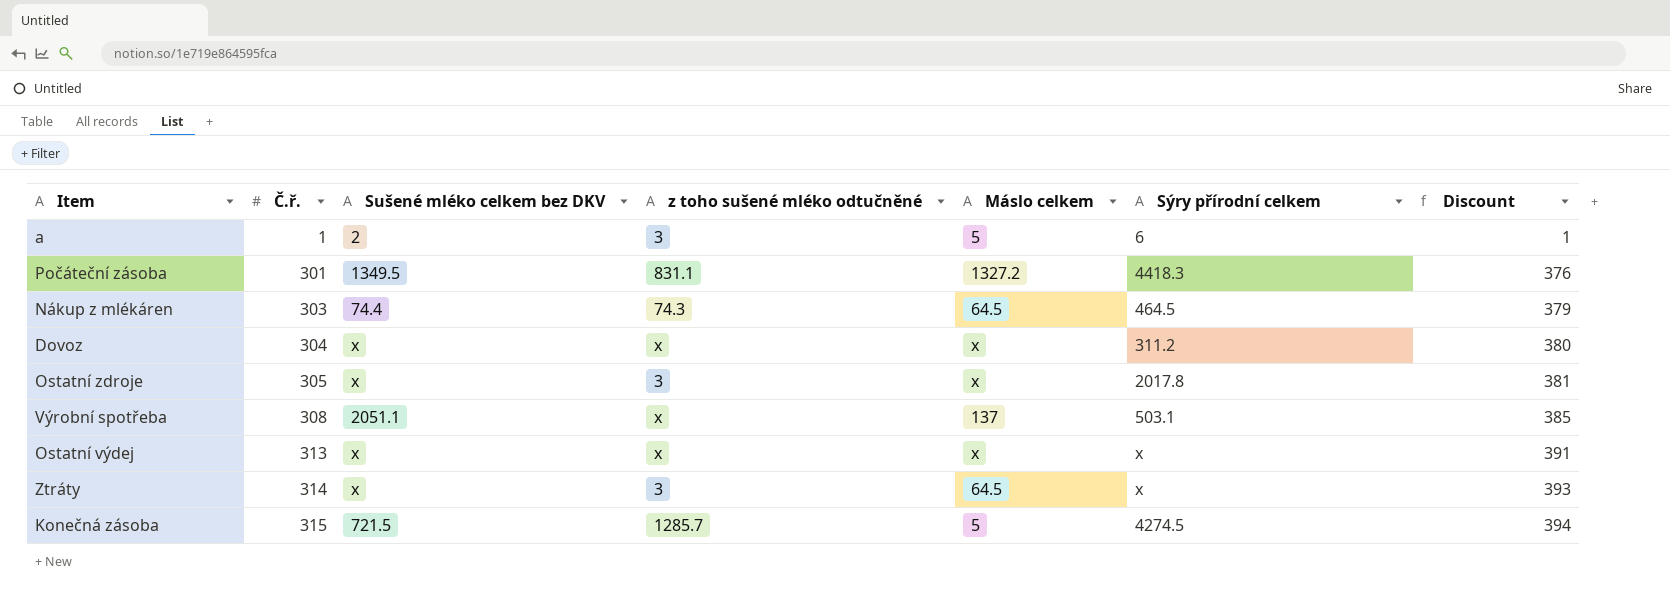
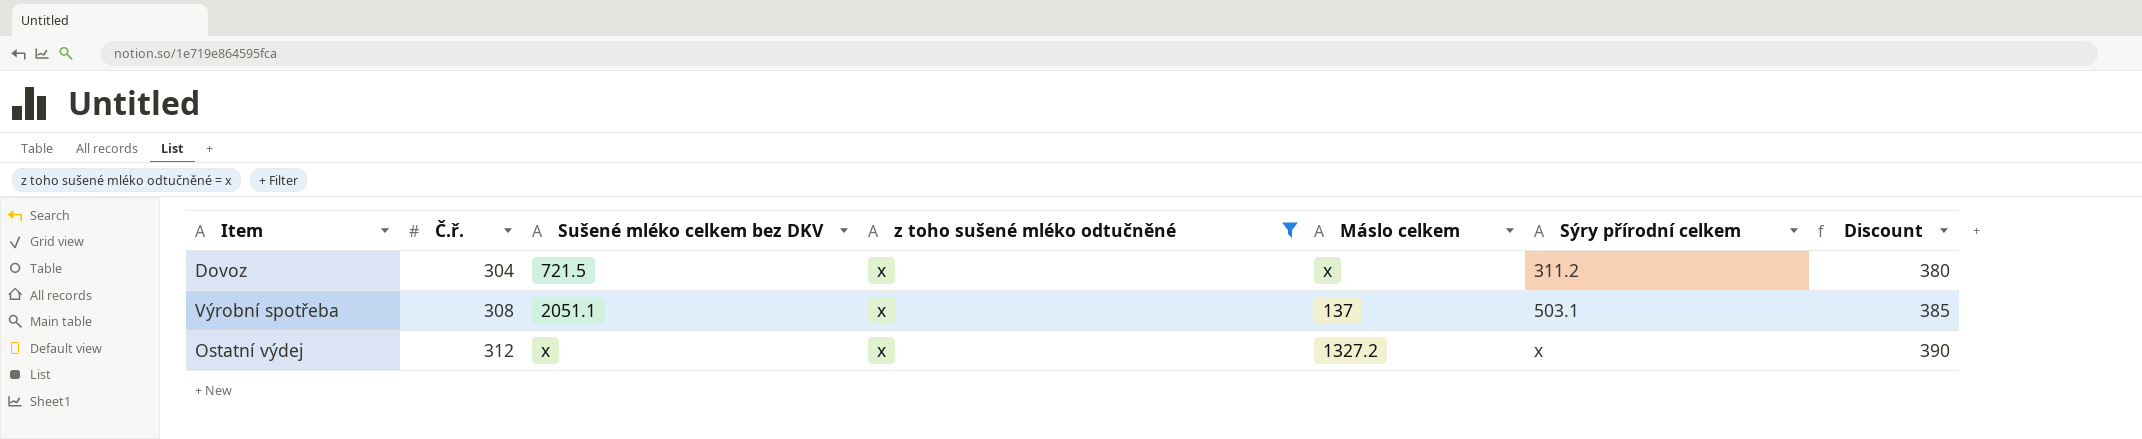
filter: none -> z toho sušené mléko odtučněné = x
Dovoz | Sušené mléko celkem bez DKV: x -> 721.5
Ostatní výdej | Č.ř.: 313 -> 312
Ostatní výdej | Máslo celkem: x -> 1327.2
Ostatní výdej | Discount: 391 -> 390

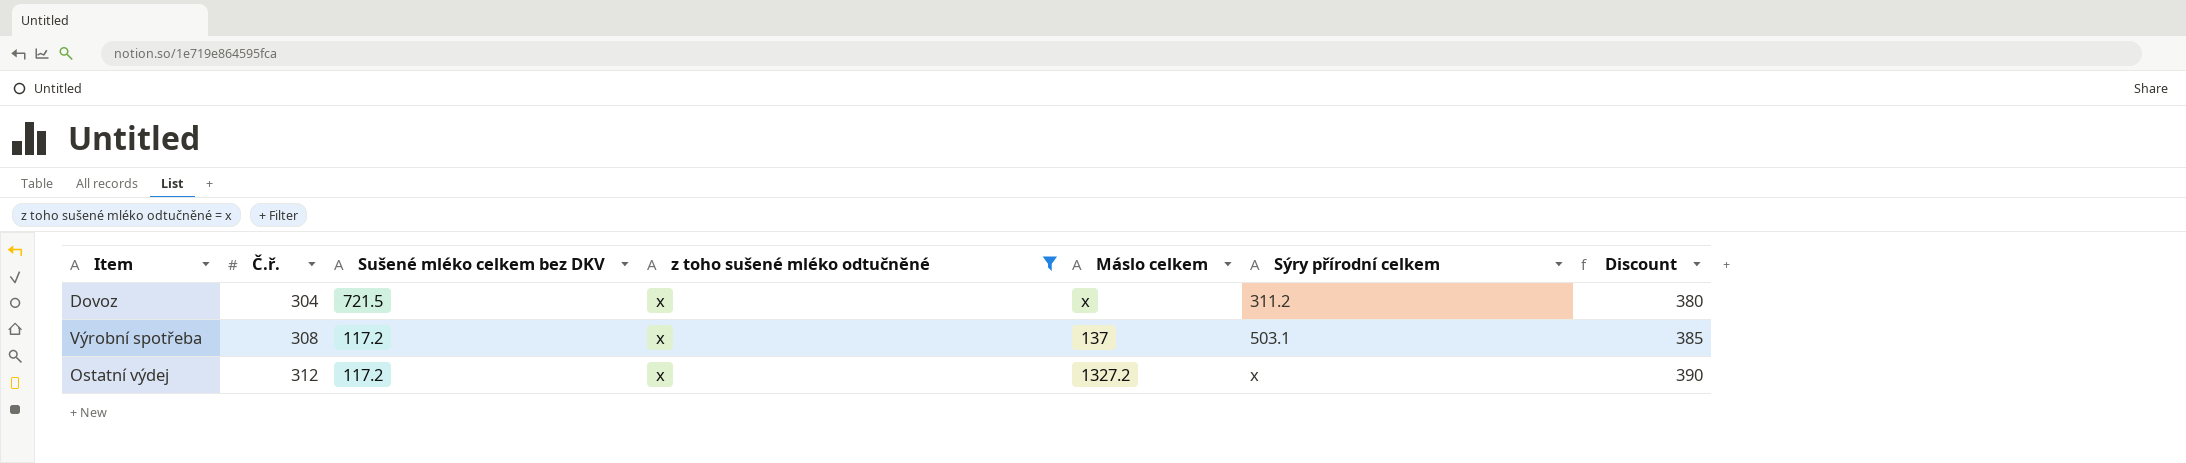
Výrobní spotřeba | Sušené mléko celkem bez DKV: 2051.1 -> 117.2
Ostatní výdej | Sušené mléko celkem bez DKV: x -> 117.2

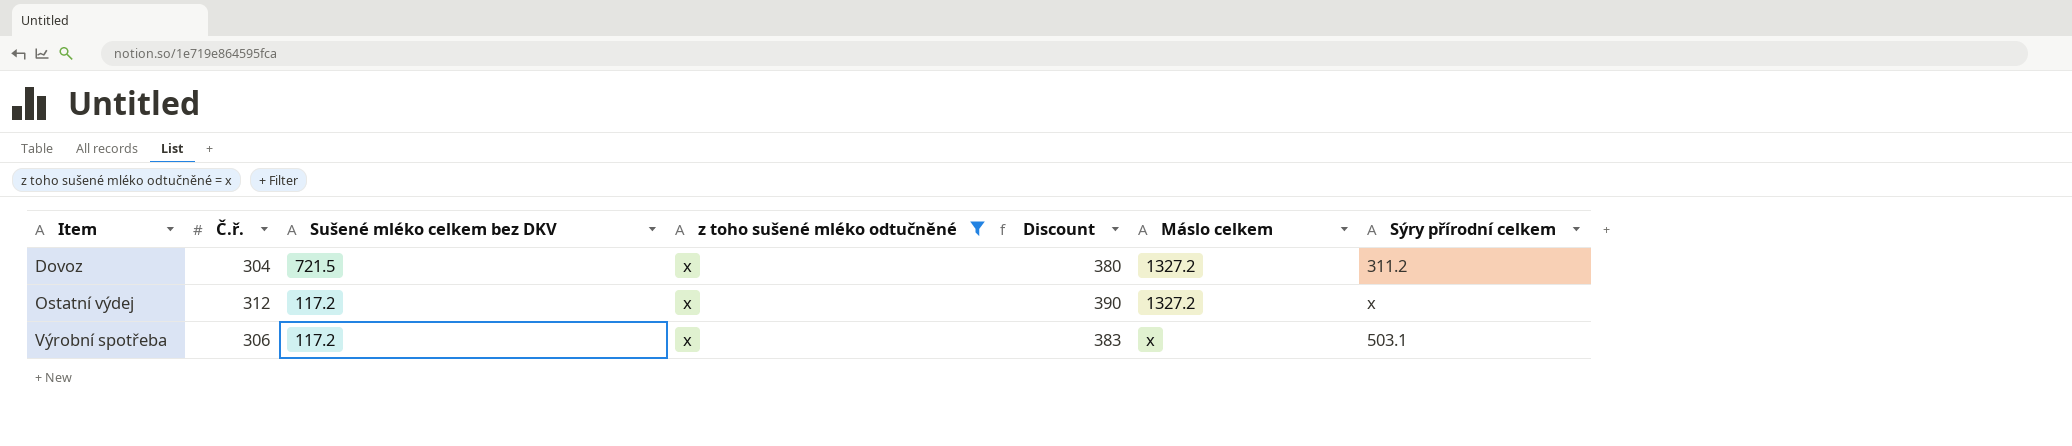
row order: Č.ř. ascending -> Item ascending
column Discount | position: 7 -> 5
Dovoz | Máslo celkem: x -> 1327.2
Výrobní spotřeba | Č.ř.: 308 -> 306
Výrobní spotřeba | Discount: 385 -> 383
Výrobní spotřeba | Máslo celkem: 137 -> x

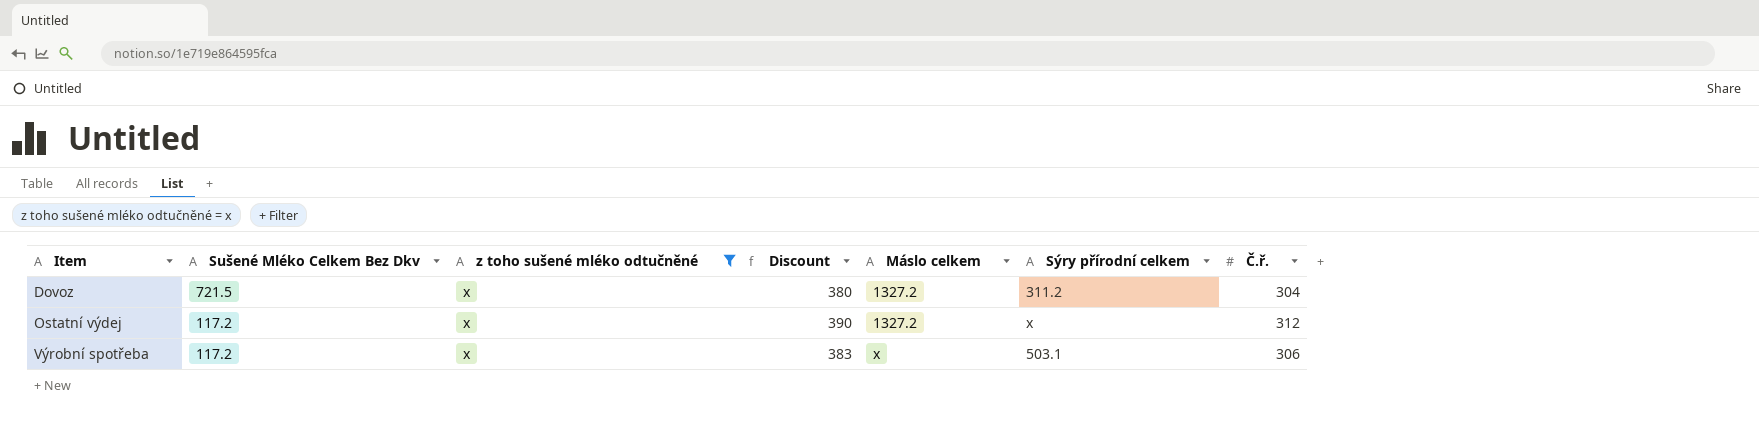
column name: Sušené mléko celkem bez DKV -> Sušené Mléko Celkem Bez Dkv
column Č.ř. | position: 2 -> 7

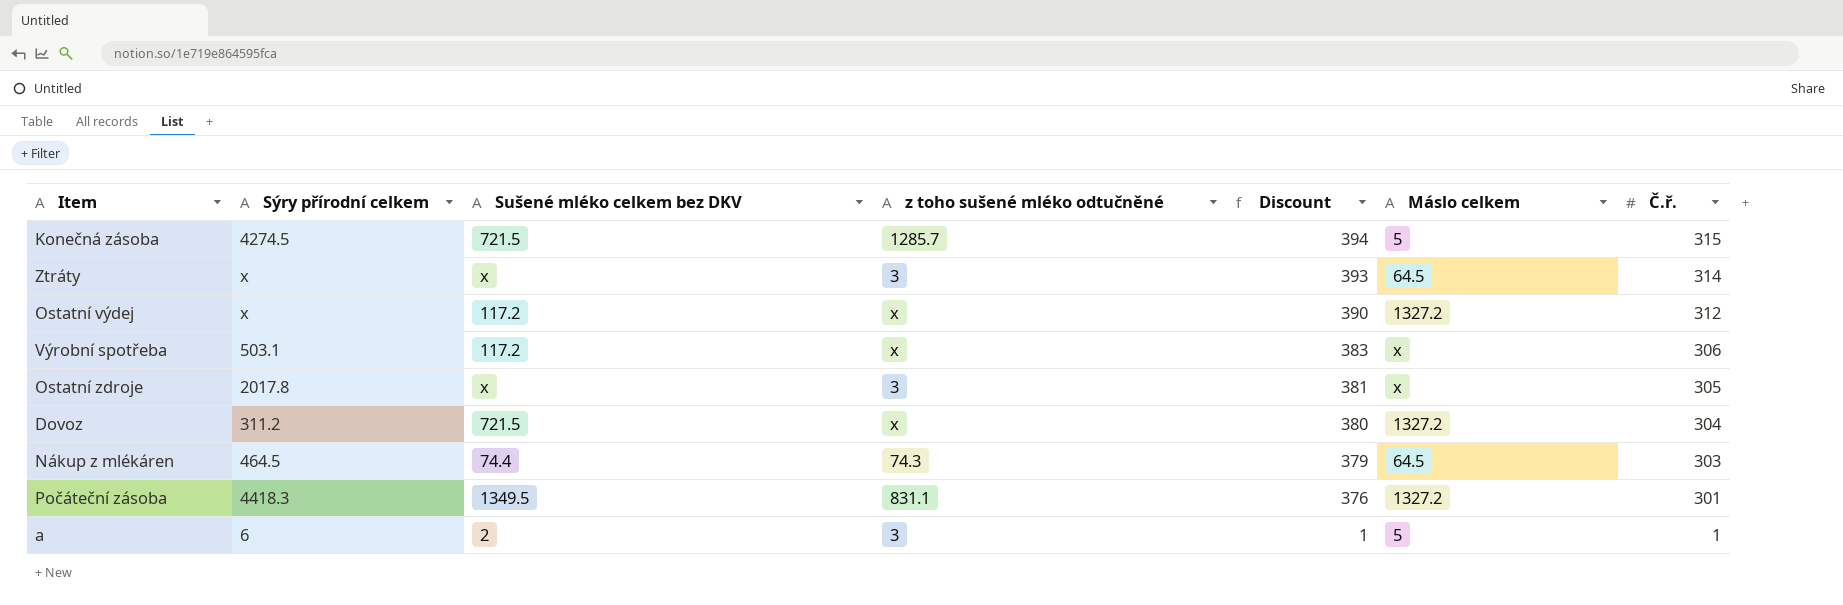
filter: z toho sušené mléko odtučněné = x -> none
row order: Item ascending -> Discount descending
column Sýry přírodní celkem | position: 6 -> 2
column name: Sušené Mléko Celkem Bez Dkv -> Sušené mléko celkem bez DKV

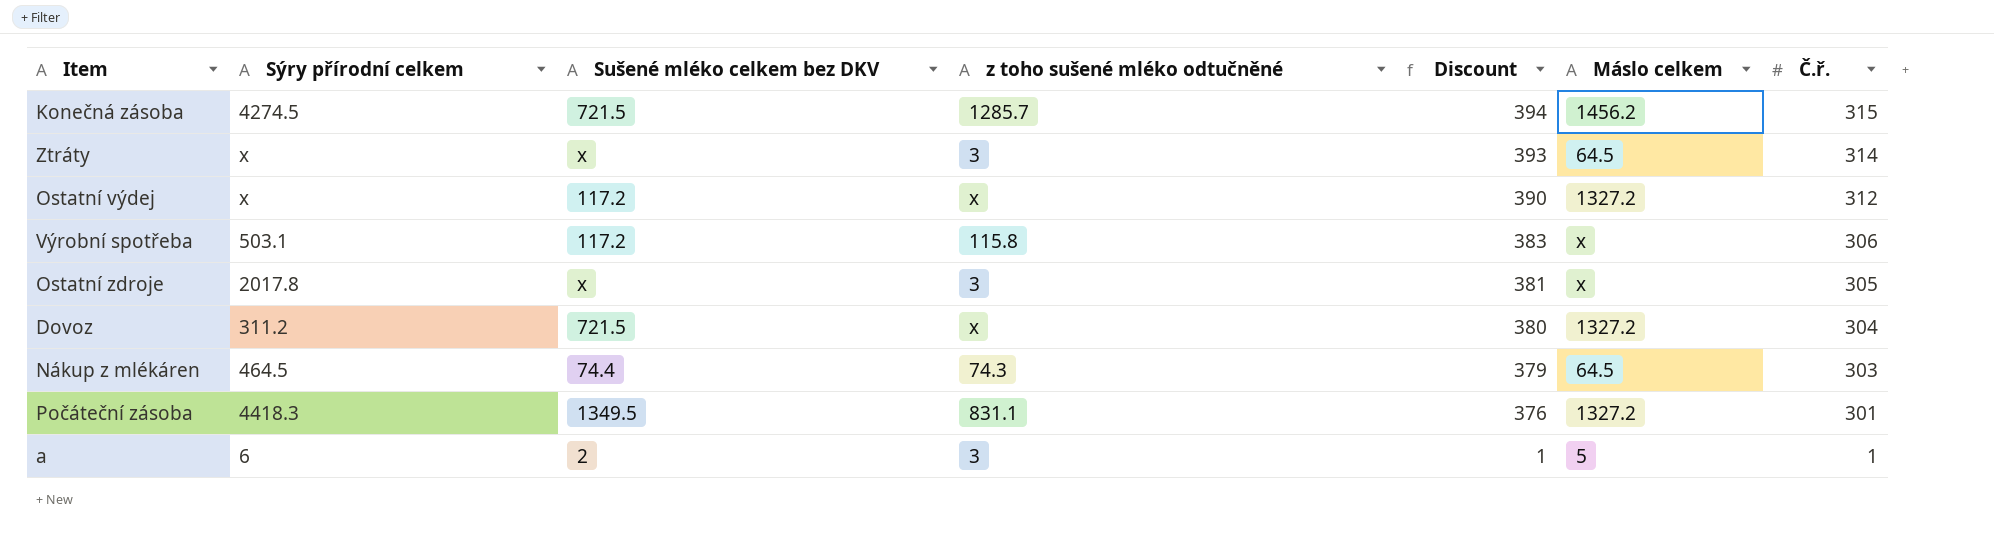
Konečná zásoba | Máslo celkem: 5 -> 1456.2
Výrobní spotřeba | z toho sušené mléko odtučněné: x -> 115.8

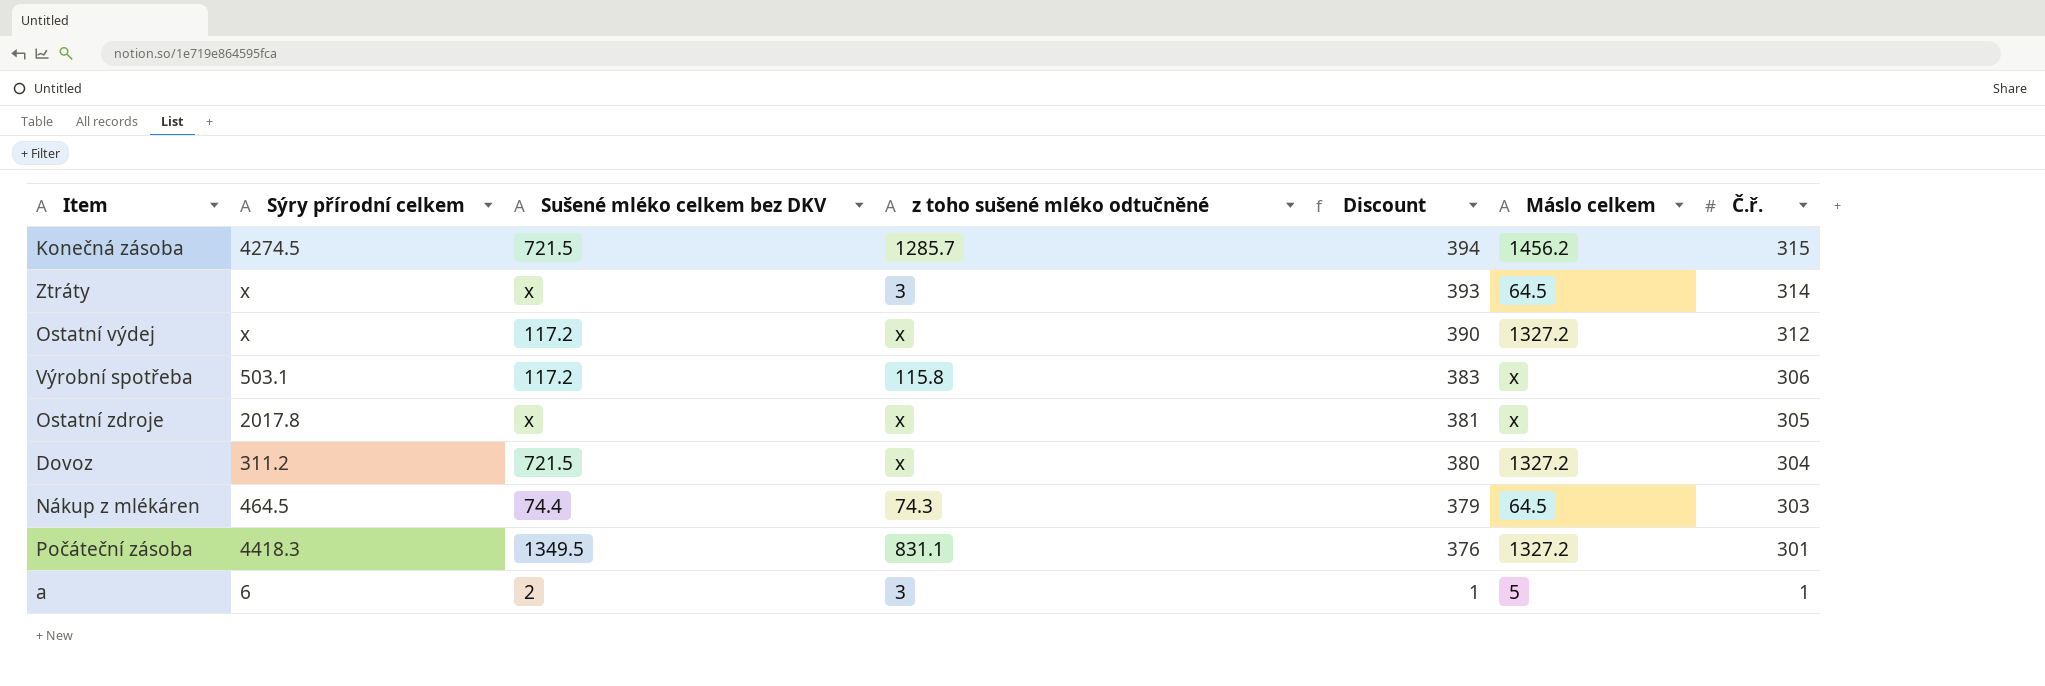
Ostatní zdroje | z toho sušené mléko odtučněné: 3 -> x

